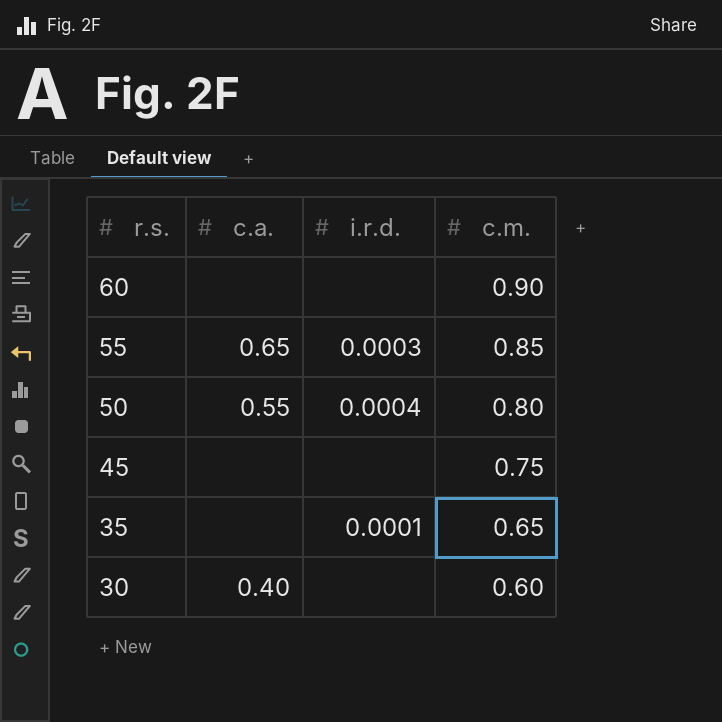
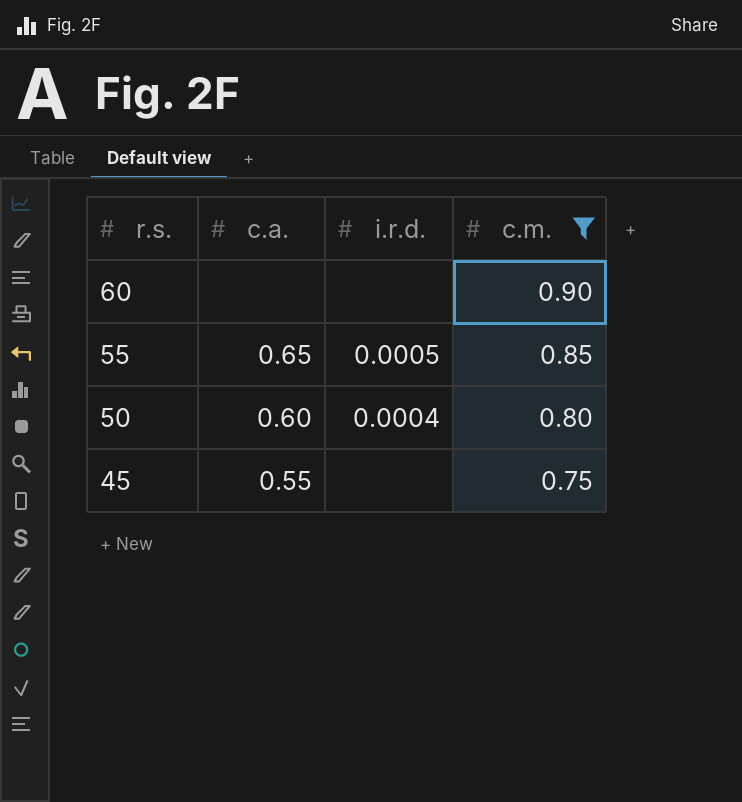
filter: none -> c.m. >= 0.75
55 | i.r.d.: 0.0003 -> 0.0005
50 | c.a.: 0.55 -> 0.60
45 | c.a.: none -> 0.55

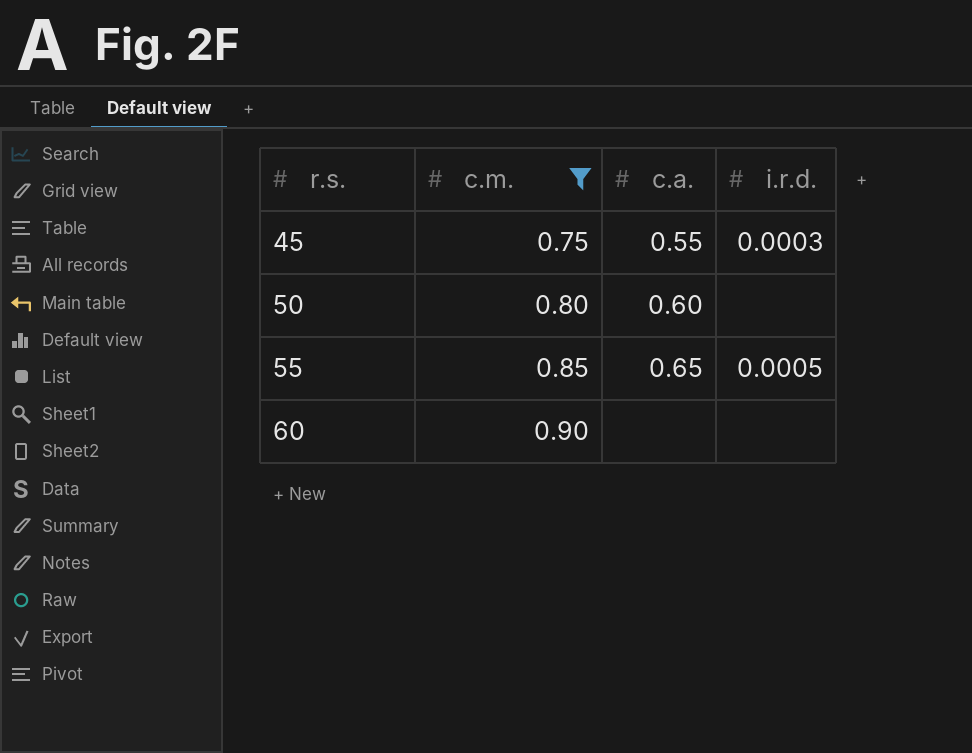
row order: r.s. descending -> r.s. ascending
column c.m. | position: 4 -> 2
45 | i.r.d.: none -> 0.0003
50 | i.r.d.: 0.0004 -> none

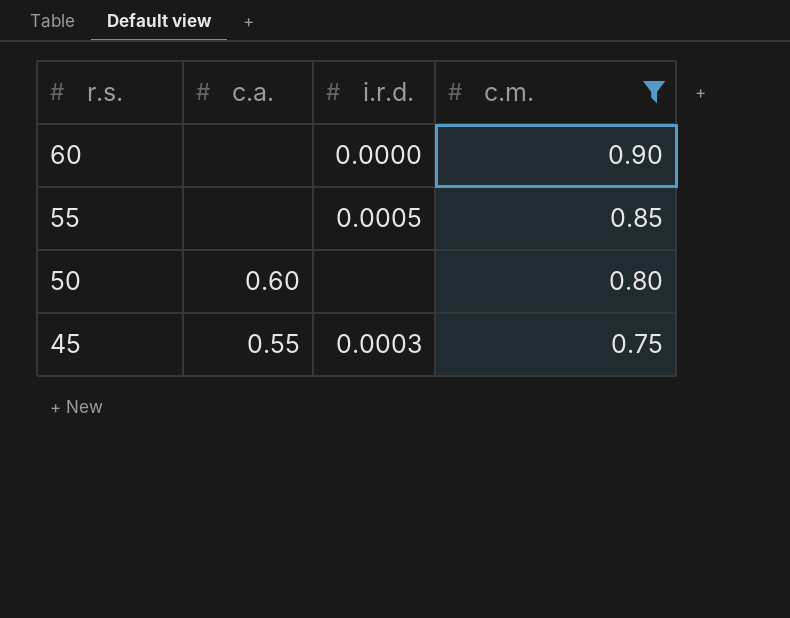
row order: r.s. ascending -> r.s. descending
column c.m. | position: 2 -> 4
60 | i.r.d.: none -> 0.0000
55 | c.a.: 0.65 -> none

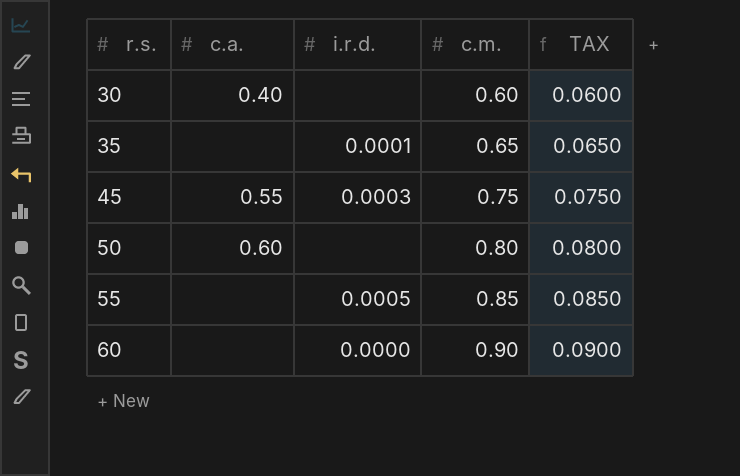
filter: c.m. >= 0.75 -> none
row order: r.s. descending -> r.s. ascending
column TAX | formula: none -> [c.m.] * 0.1

